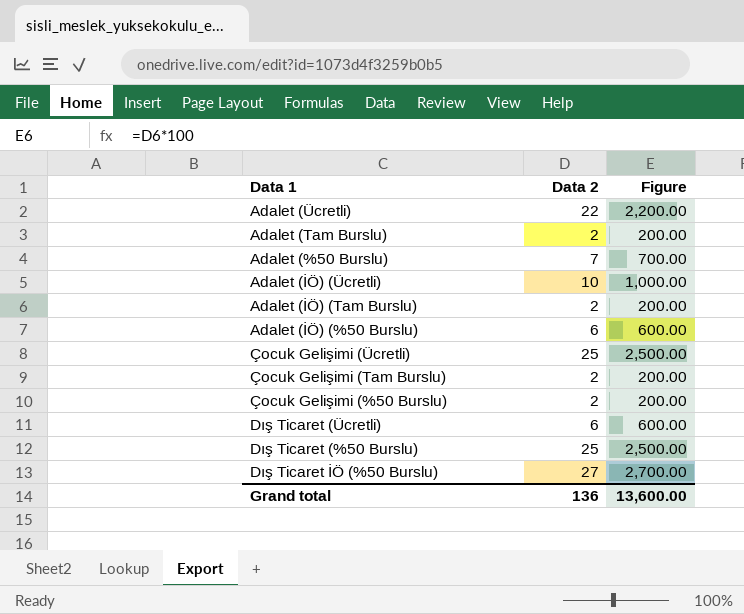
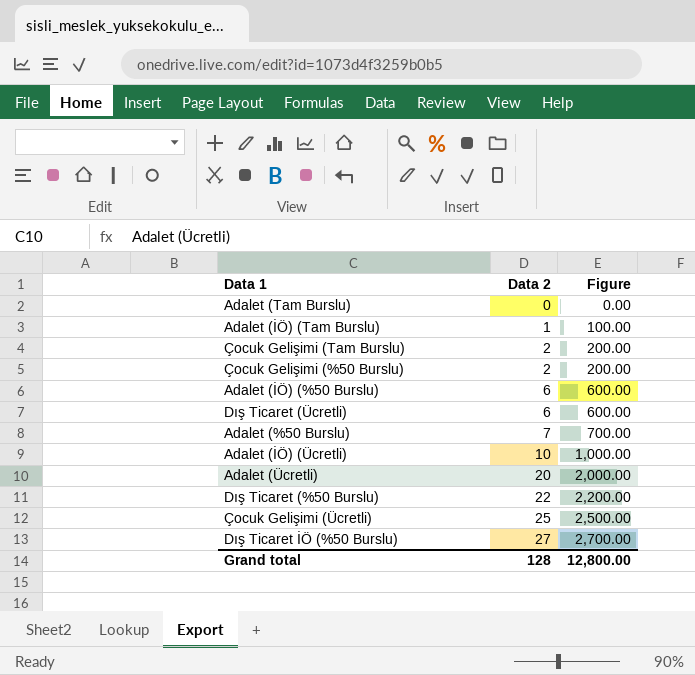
row order: none -> Data 2 ascending
Adalet (Tam Burslu) | Data 2: 2 -> 0
Adalet (Tam Burslu) | Figure: 200.00 -> 0.00
Adalet (İÖ) (Tam Burslu) | Data 2: 2 -> 1
Adalet (İÖ) (Tam Burslu) | Figure: 200.00 -> 100.00
Adalet (Ücretli) | Data 2: 22 -> 20
Adalet (Ücretli) | Figure: 2,200.00 -> 2,000.00
Dış Ticaret (%50 Burslu) | Data 2: 25 -> 22
Dış Ticaret (%50 Burslu) | Figure: 2,500.00 -> 2,200.00
Grand total | Data 2: 136 -> 128
Grand total | Figure: 13,600.00 -> 12,800.00

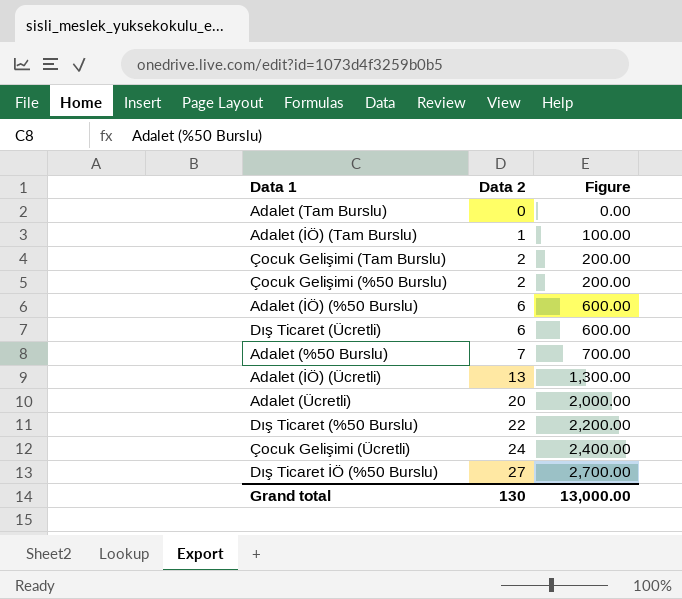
Adalet (İÖ) (Ücretli) | Data 2: 10 -> 13
Adalet (İÖ) (Ücretli) | Figure: 1,000.00 -> 1,300.00
Çocuk Gelişimi (Ücretli) | Data 2: 25 -> 24
Çocuk Gelişimi (Ücretli) | Figure: 2,500.00 -> 2,400.00
Grand total | Data 2: 128 -> 130
Grand total | Figure: 12,800.00 -> 13,000.00

